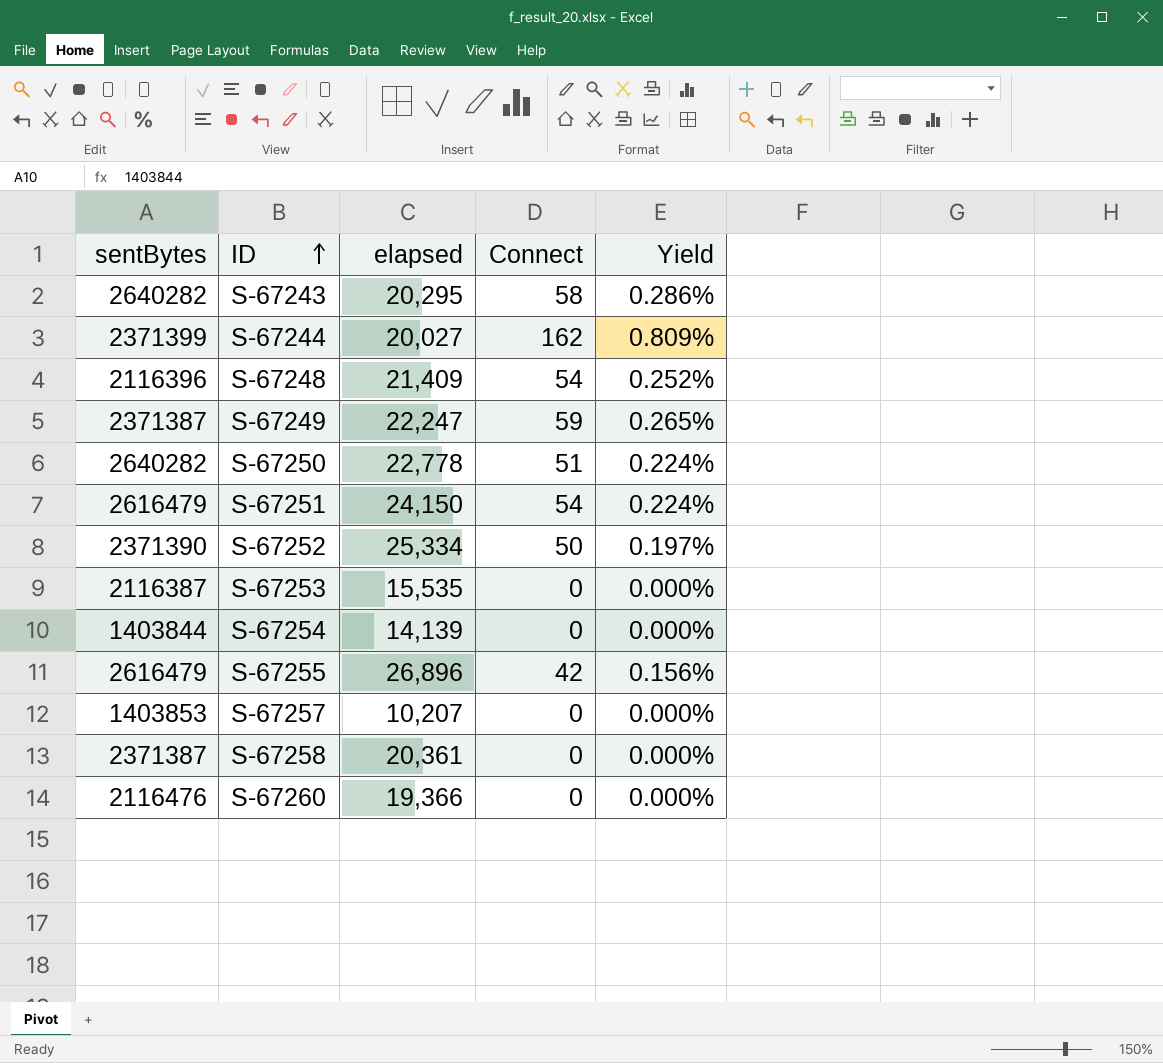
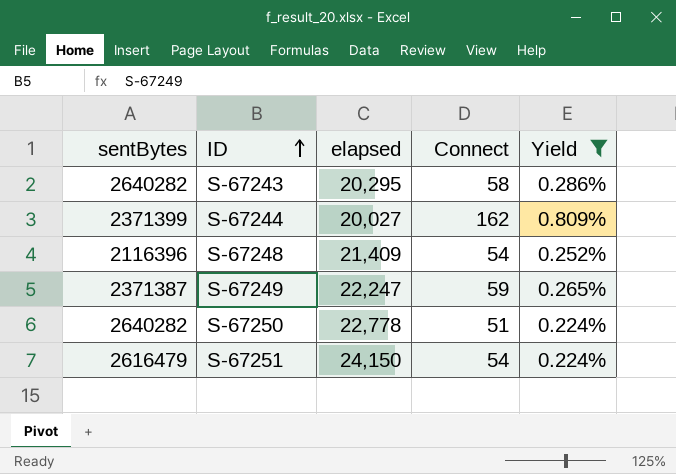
filter: none -> Yield >= 0.224%

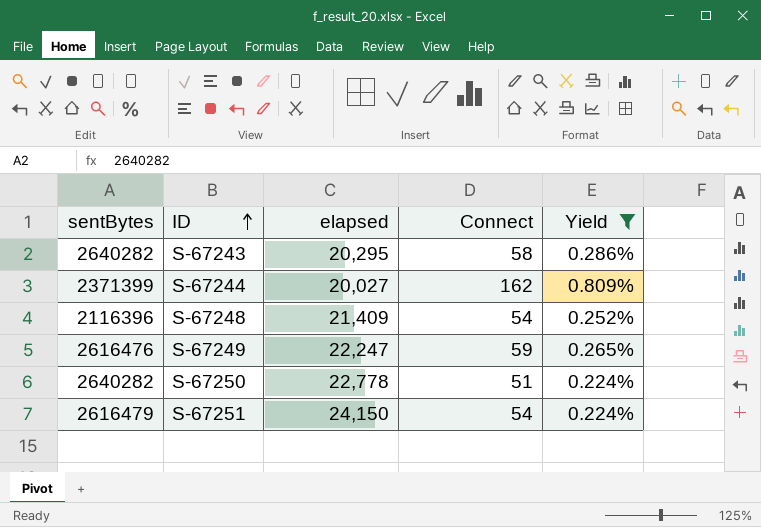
S-67249 | sentBytes: 2371387 -> 2616476

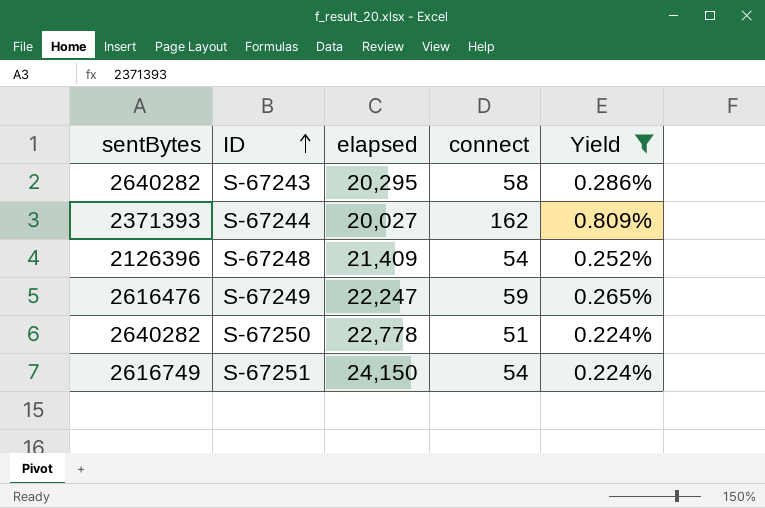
column name: Connect -> connect
S-67244 | sentBytes: 2371399 -> 2371393
S-67248 | sentBytes: 2116396 -> 2126396
S-67251 | sentBytes: 2616479 -> 2616749

